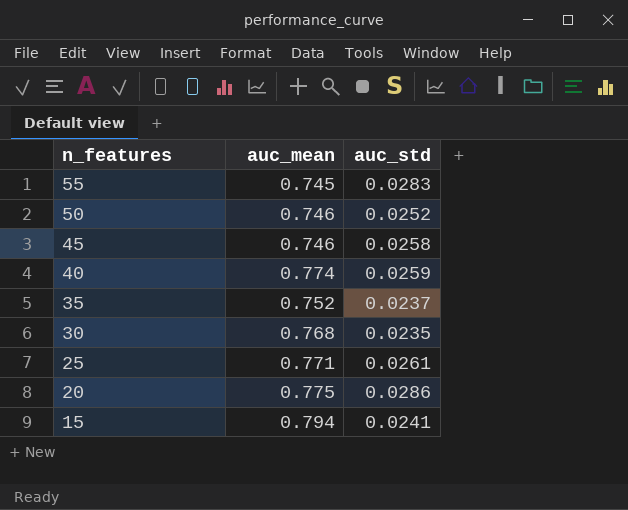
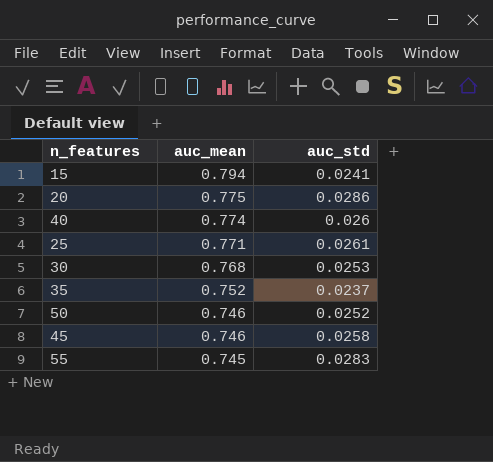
row order: n_features descending -> auc_mean descending
40 | auc_std: 0.0259 -> 0.026
30 | auc_std: 0.0235 -> 0.0253

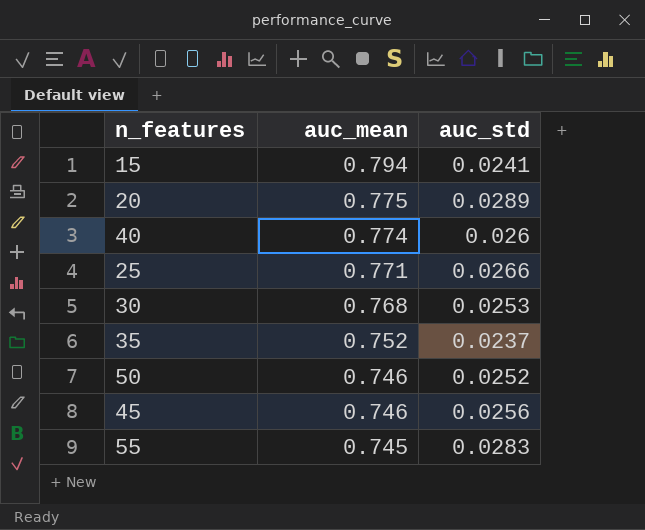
20 | auc_std: 0.0286 -> 0.0289
25 | auc_std: 0.0261 -> 0.0266
45 | auc_std: 0.0258 -> 0.0256

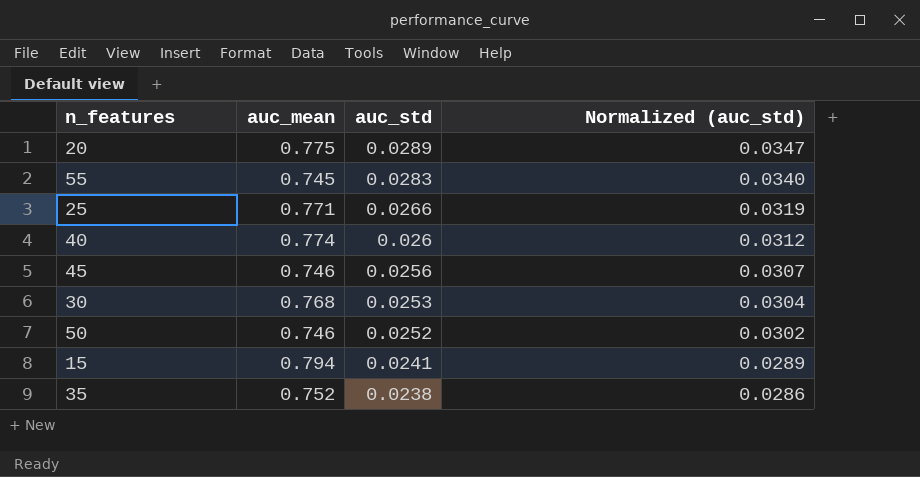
row order: auc_mean descending -> auc_std descending
column Normalized (auc_std) | formula: none -> [auc_std] * 1.2
35 | auc_std: 0.0237 -> 0.0238

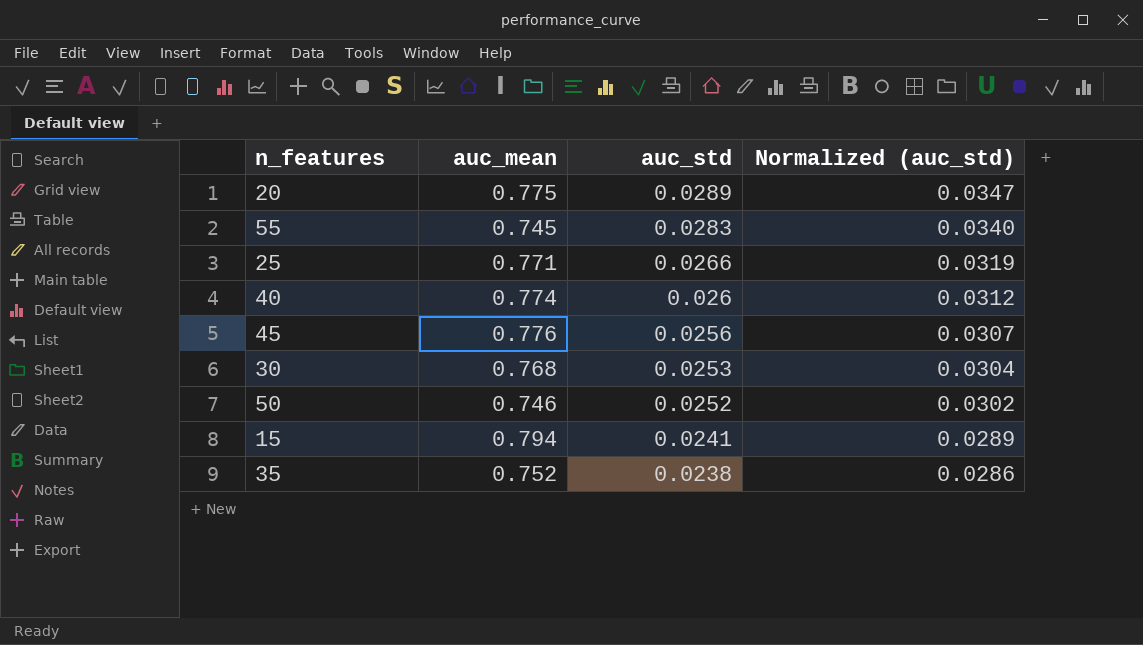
45 | auc_mean: 0.746 -> 0.776

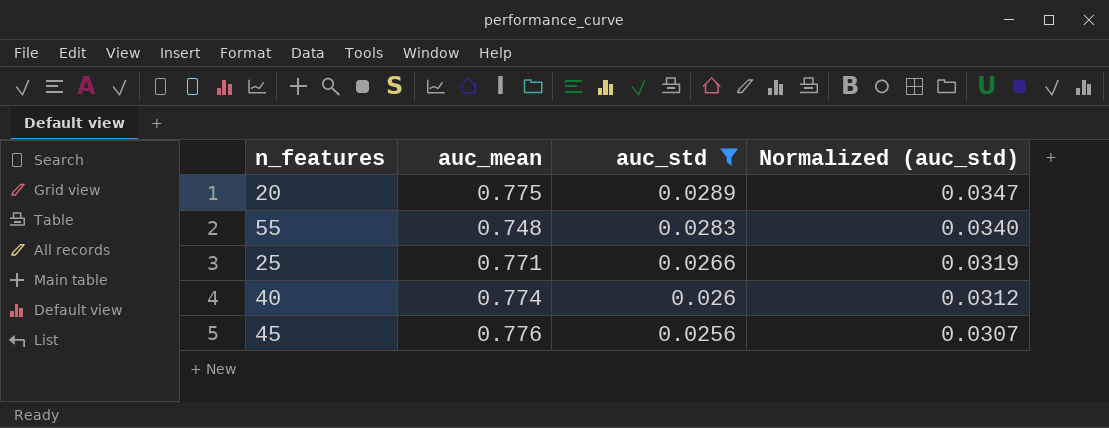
filter: none -> auc_std >= 0.0256
55 | auc_mean: 0.745 -> 0.748

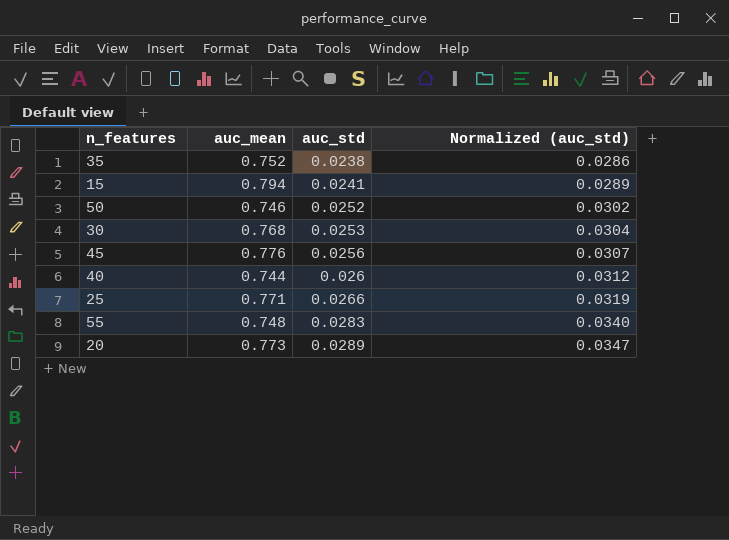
filter: auc_std >= 0.0256 -> none
row order: auc_std descending -> auc_std ascending
40 | auc_mean: 0.774 -> 0.744
20 | auc_mean: 0.775 -> 0.773

